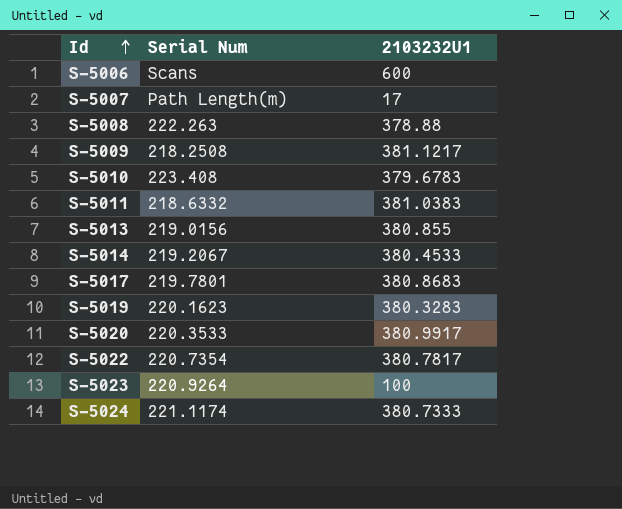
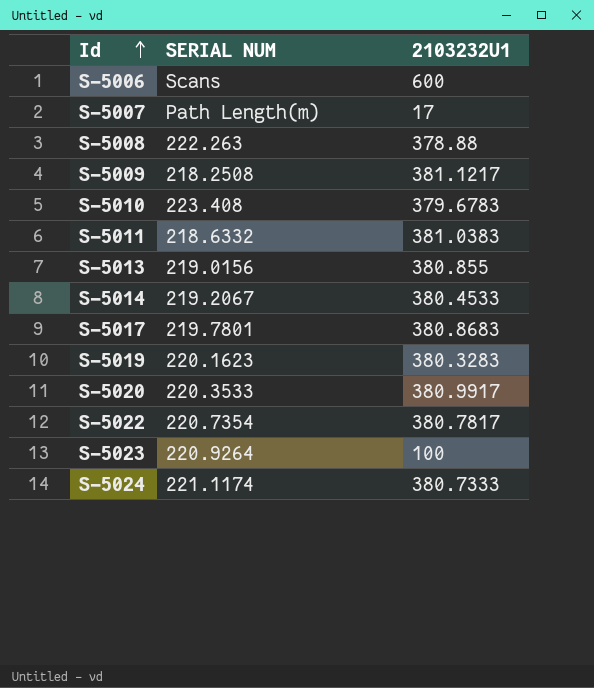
column name: Serial Num -> SERIAL NUM

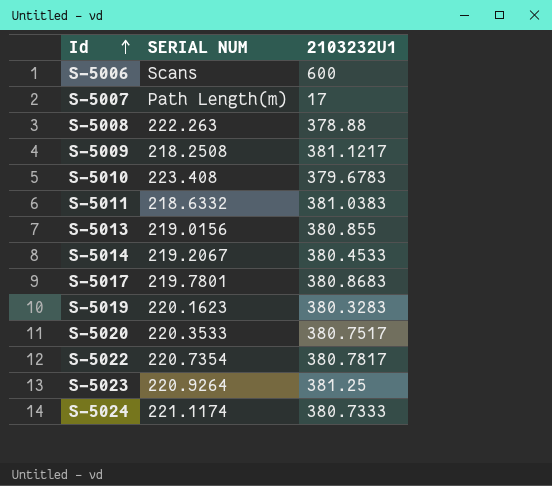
S-5020 | 2103232U1: 380.9917 -> 380.7517
S-5023 | 2103232U1: 100 -> 381.25

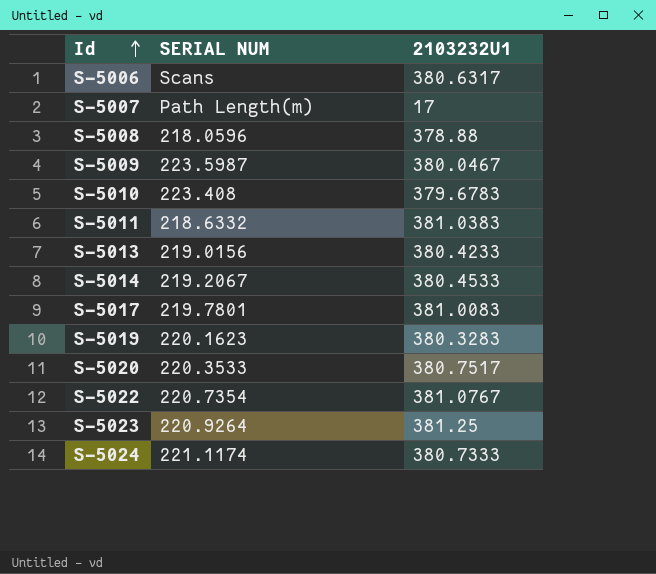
S-5006 | 2103232U1: 600 -> 380.6317
S-5008 | SERIAL NUM: 222.263 -> 218.0596
S-5009 | SERIAL NUM: 218.2508 -> 223.5987
S-5009 | 2103232U1: 381.1217 -> 380.0467
S-5013 | 2103232U1: 380.855 -> 380.4233
S-5017 | 2103232U1: 380.8683 -> 381.0083
S-5022 | 2103232U1: 380.7817 -> 381.0767

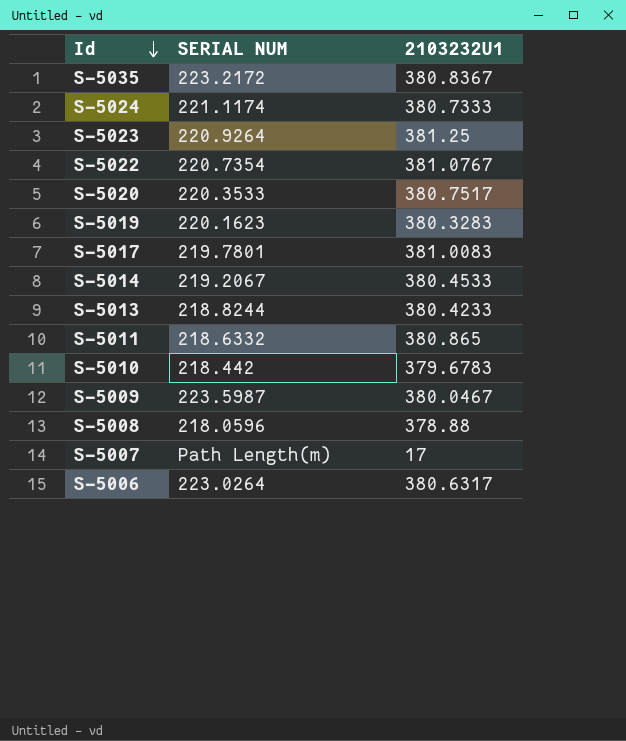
row order: Id ascending -> Id descending
row S-5035: none -> 223.2172 | 380.8367
S-5013 | SERIAL NUM: 219.0156 -> 218.8244
S-5011 | 2103232U1: 381.0383 -> 380.865
S-5010 | SERIAL NUM: 223.408 -> 218.442
S-5006 | SERIAL NUM: Scans -> 223.0264

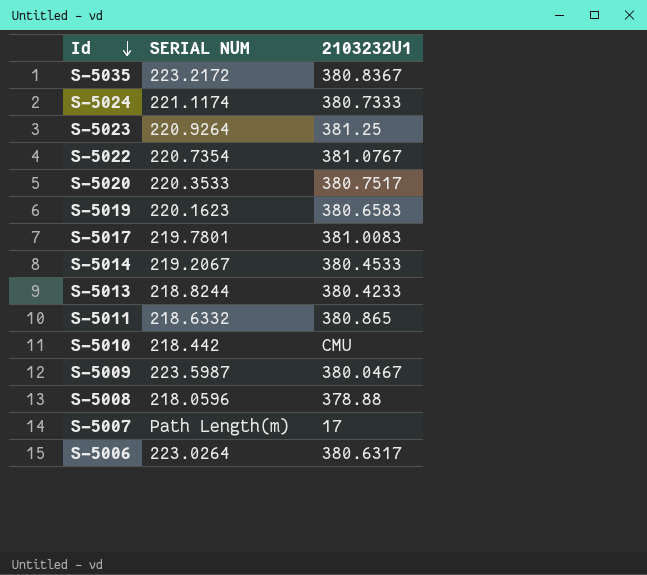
S-5019 | 2103232U1: 380.3283 -> 380.6583
S-5010 | 2103232U1: 379.6783 -> CMU

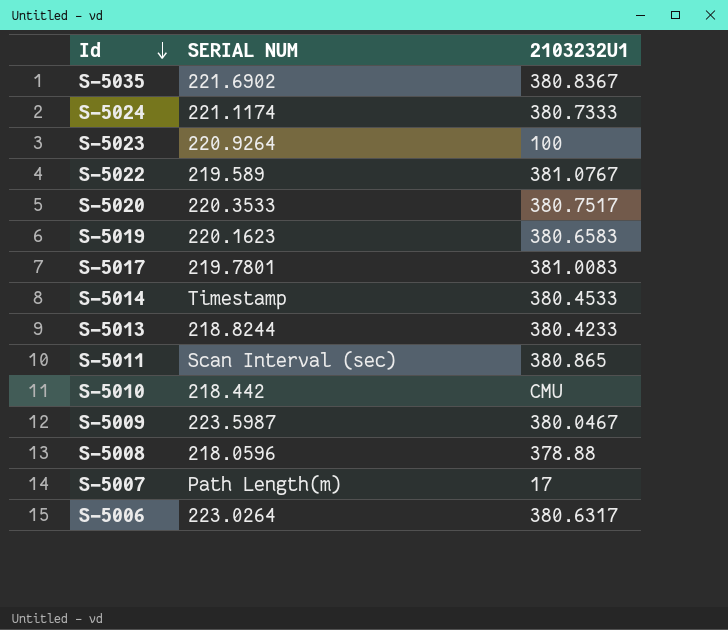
S-5035 | SERIAL NUM: 223.2172 -> 221.6902
S-5023 | 2103232U1: 381.25 -> 100
S-5022 | SERIAL NUM: 220.7354 -> 219.589
S-5014 | SERIAL NUM: 219.2067 -> Timestamp
S-5011 | SERIAL NUM: 218.6332 -> Scan Interval (sec)

